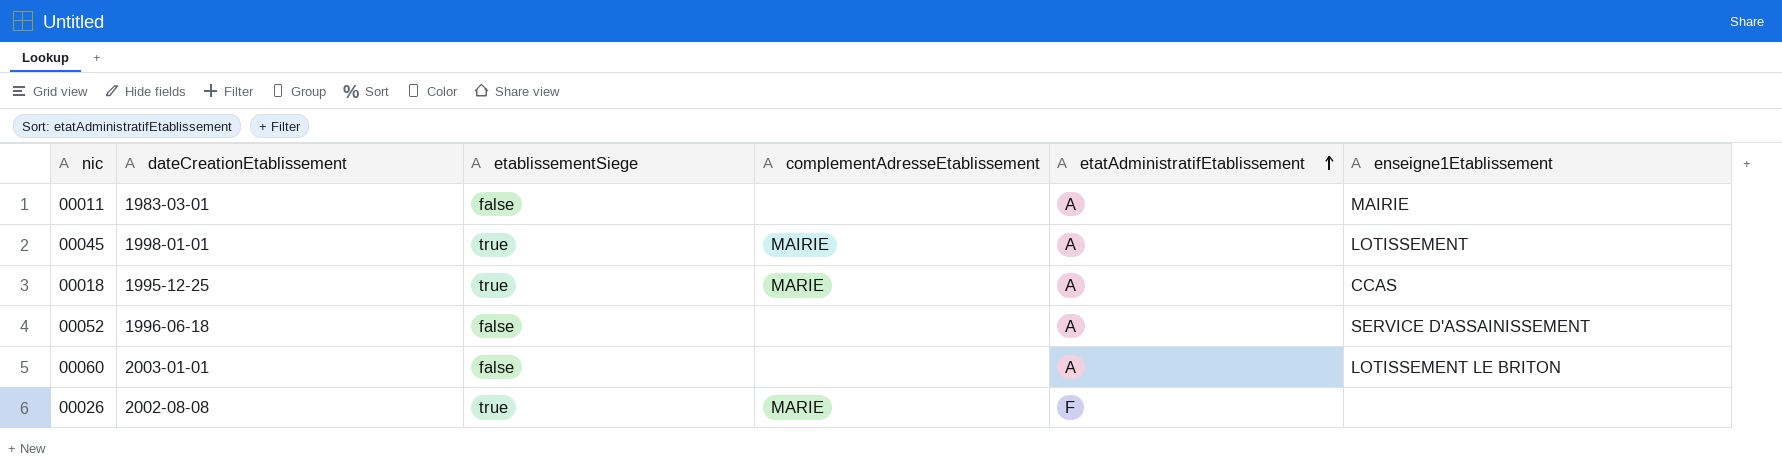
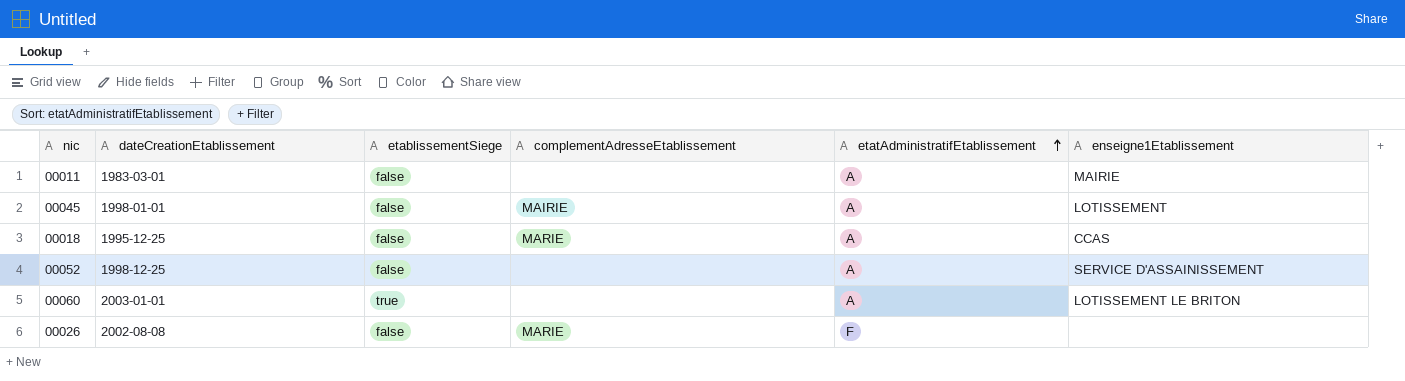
00045 | etablissementSiege: true -> false
00018 | etablissementSiege: true -> false
00052 | dateCreationEtablissement: 1996-06-18 -> 1998-12-25
00060 | etablissementSiege: false -> true
00026 | etablissementSiege: true -> false

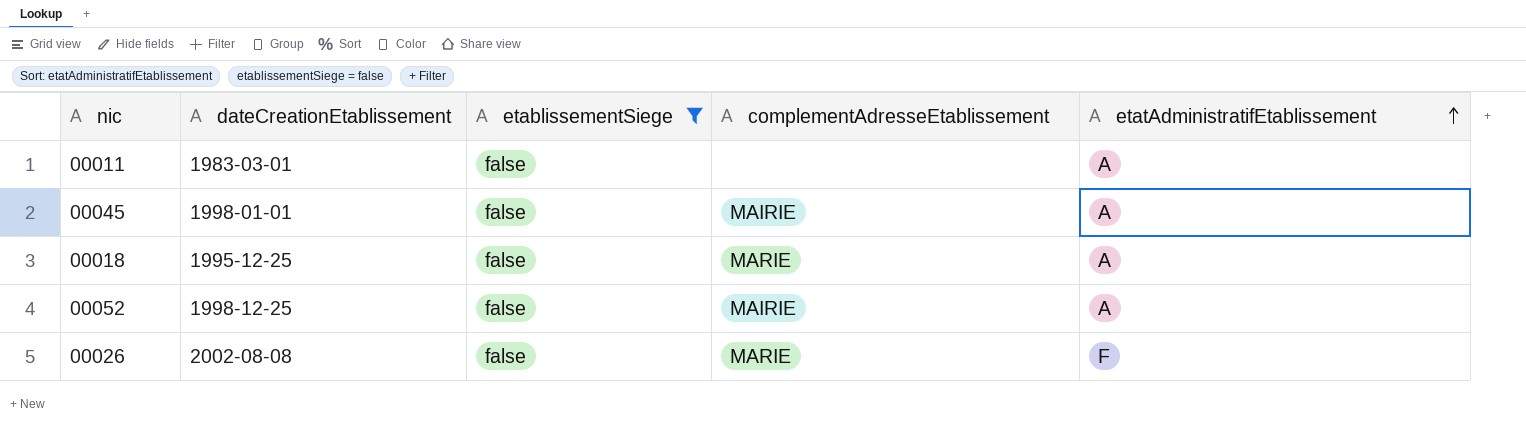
filter: none -> etablissementSiege = false
column enseigne1Etablissement | position: 6 -> none
00052 | complementAdresseEtablissement: none -> MAIRIE

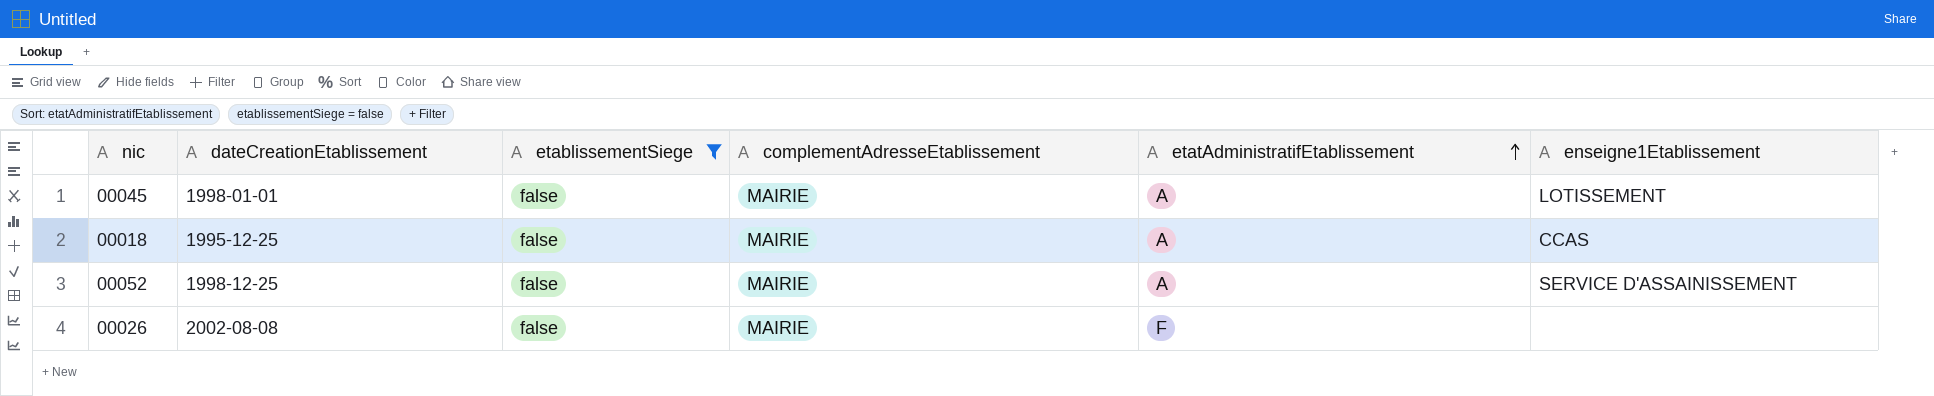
column enseigne1Etablissement | position: none -> 6
row 00011: 1983-03-01 | false | none | A -> none
00018 | complementAdresseEtablissement: MARIE -> MAIRIE
00026 | complementAdresseEtablissement: MARIE -> MAIRIE

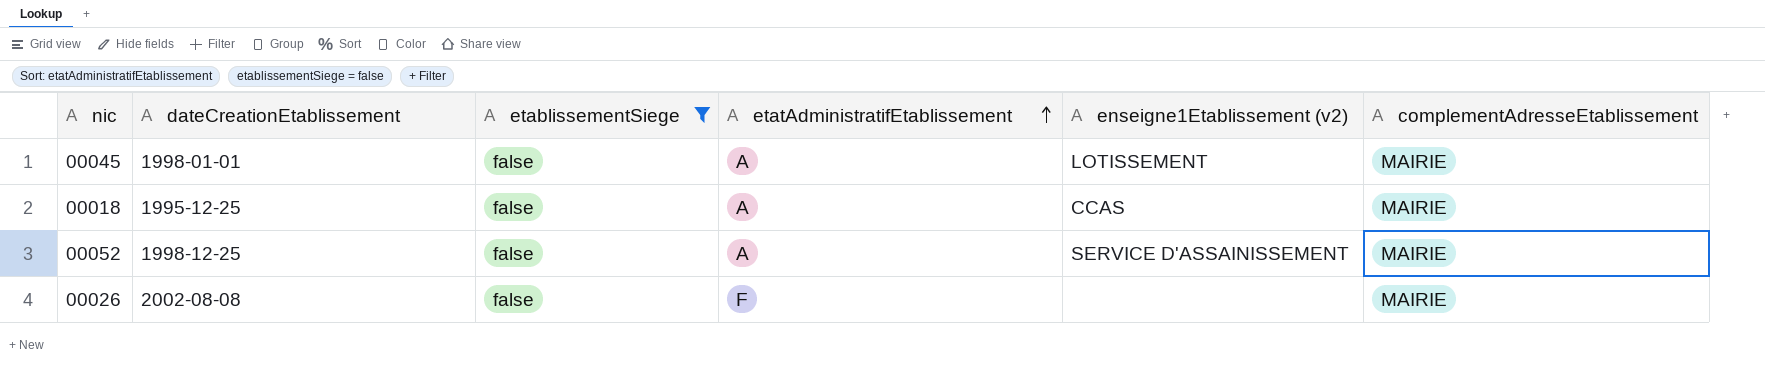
column name: enseigne1Etablissement -> enseigne1Etablissement (v2)
column complementAdresseEtablissement | position: 4 -> 6

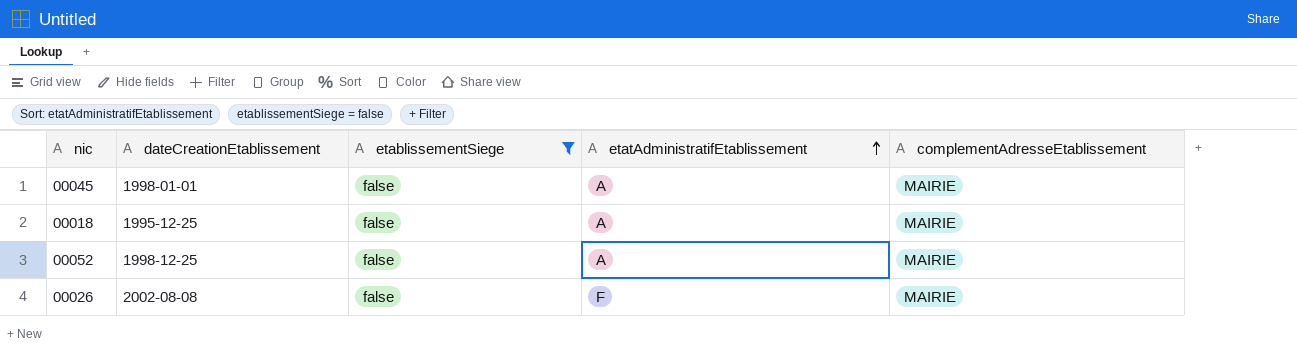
column enseigne1Etablissement (v2) | position: 5 -> none

